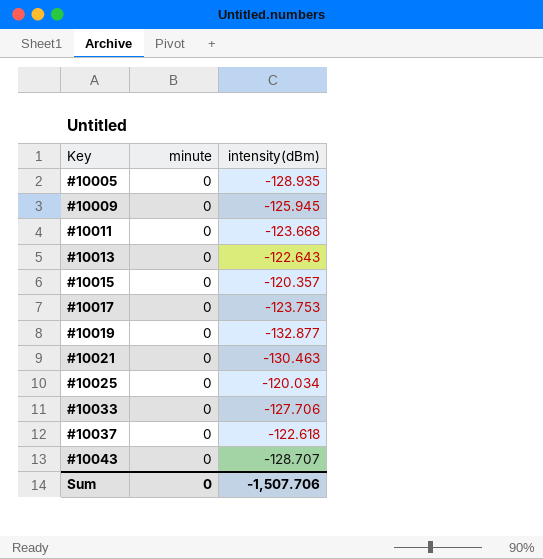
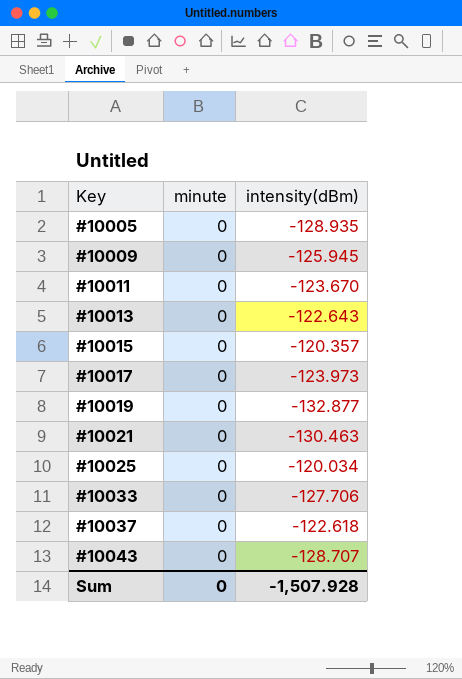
#10011 | intensity(dBm): -123.668 -> -123.670
#10017 | intensity(dBm): -123.753 -> -123.973
Sum | intensity(dBm): -1,507.706 -> -1,507.928

